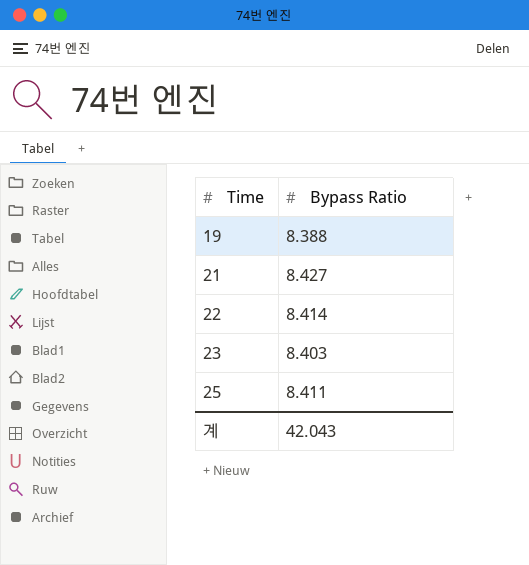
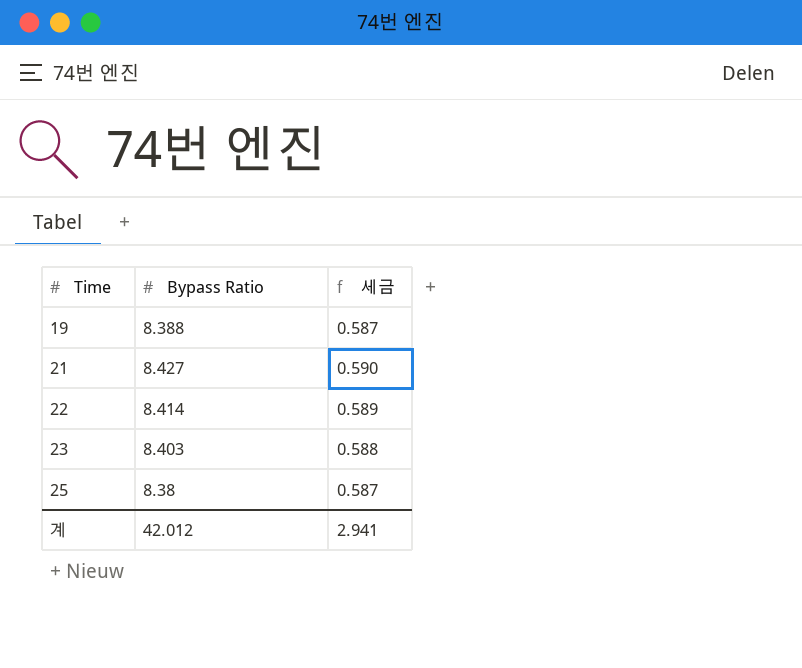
column 세금 | formula: none -> [Bypass Ratio] * 0.07
25 | Bypass Ratio: 8.411 -> 8.38
계 | Bypass Ratio: 42.043 -> 42.012

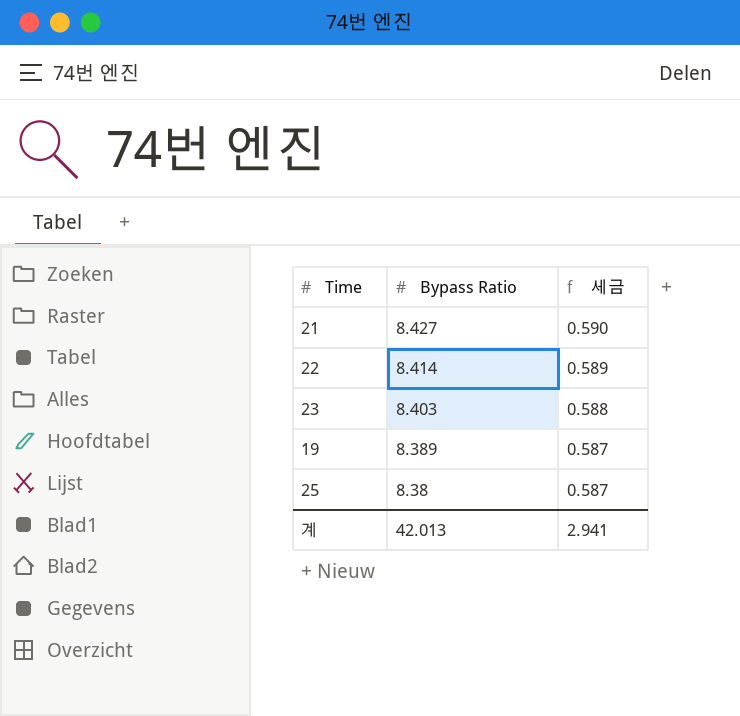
row order: Time ascending -> Bypass Ratio descending
19 | Bypass Ratio: 8.388 -> 8.389
계 | Bypass Ratio: 42.012 -> 42.013

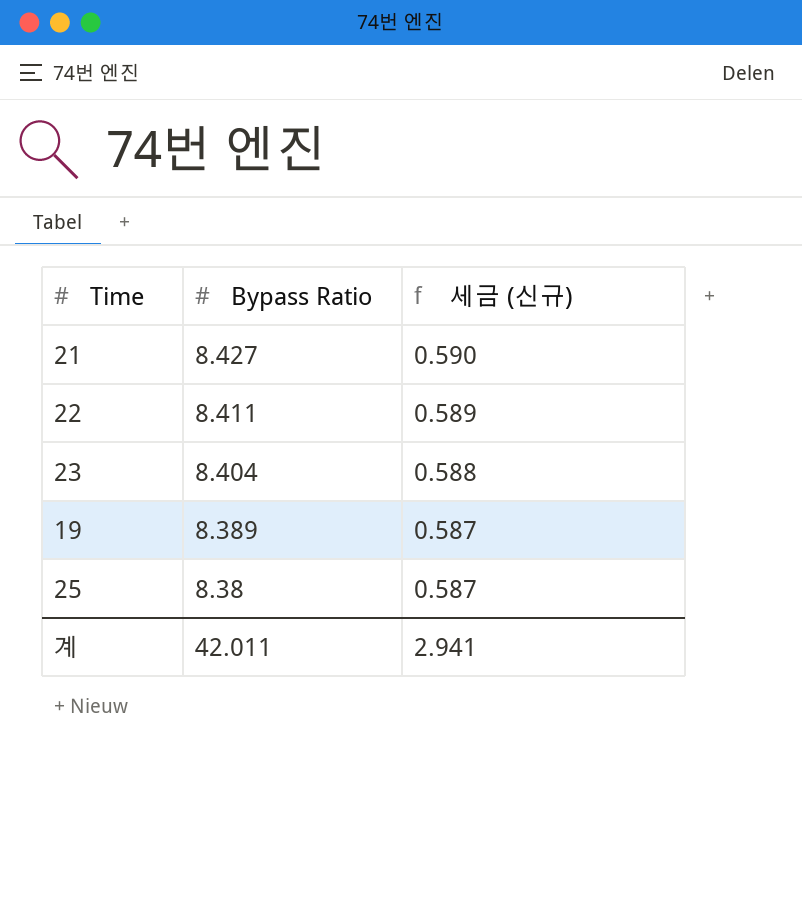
column name: 세금 -> 세금 (신규)
22 | Bypass Ratio: 8.414 -> 8.411
23 | Bypass Ratio: 8.403 -> 8.404
계 | Bypass Ratio: 42.013 -> 42.011

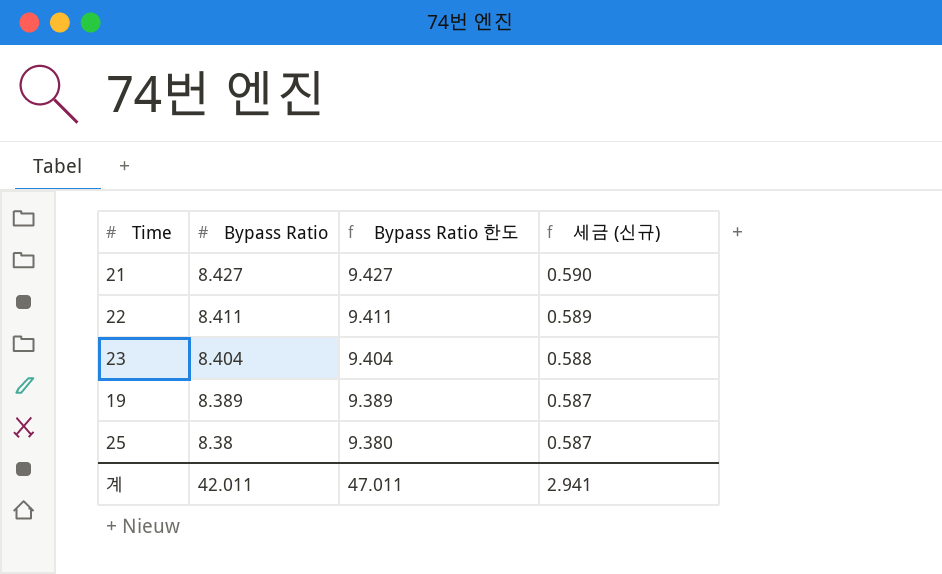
column Bypass Ratio 한도 | formula: none -> [Bypass Ratio] + 1

